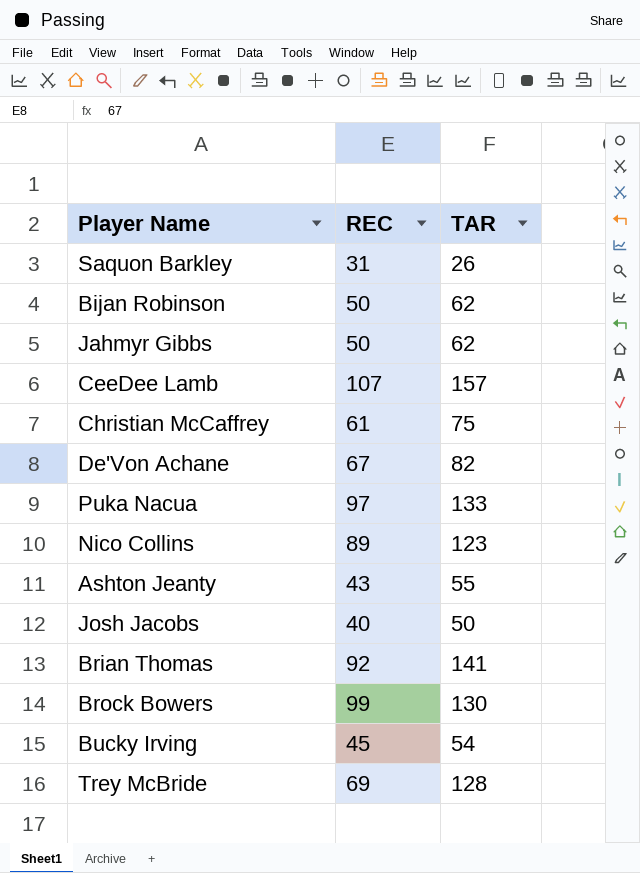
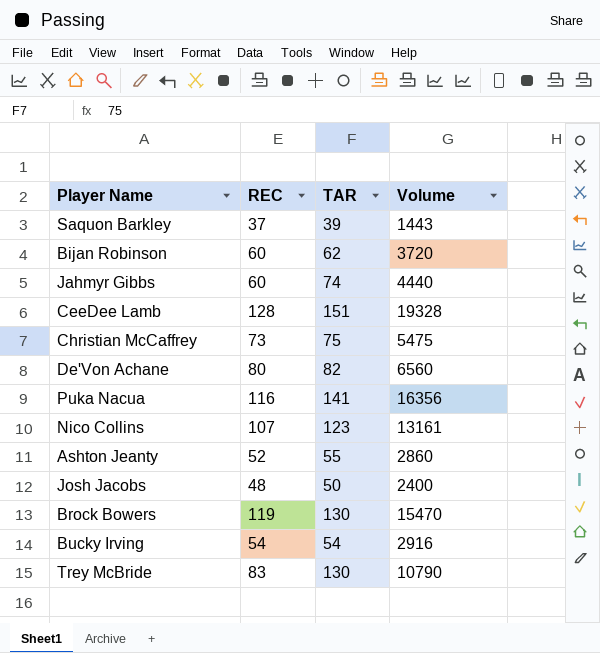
column Volume | formula: none -> [REC] * [TAR]
row Brian Thomas: 92 | 141 -> none
Saquon Barkley | REC: 31 -> 37
Saquon Barkley | TAR: 26 -> 39
Bijan Robinson | REC: 50 -> 60
Jahmyr Gibbs | REC: 50 -> 60
Jahmyr Gibbs | TAR: 62 -> 74
CeeDee Lamb | REC: 107 -> 128
CeeDee Lamb | TAR: 157 -> 151
Christian McCaffrey | REC: 61 -> 73
De'Von Achane | REC: 67 -> 80
Puka Nacua | REC: 97 -> 116
Puka Nacua | TAR: 133 -> 141
Nico Collins | REC: 89 -> 107
Ashton Jeanty | REC: 43 -> 52
Josh Jacobs | REC: 40 -> 48
Brock Bowers | REC: 99 -> 119
Bucky Irving | REC: 45 -> 54
Trey McBride | REC: 69 -> 83
Trey McBride | TAR: 128 -> 130

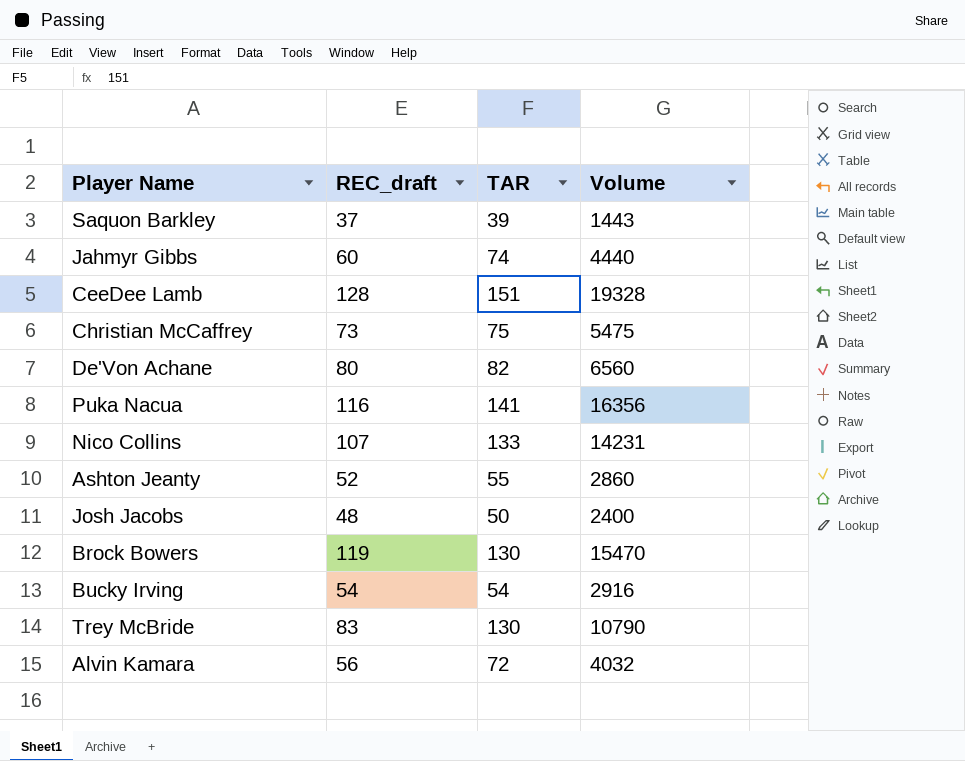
column name: REC -> REC_draft
row Bijan Robinson: 60 | 62 | 3720 -> none
Nico Collins | TAR: 123 -> 133
Nico Collins | Volume: 13161 -> 14231
row Alvin Kamara: none -> 56 | 72 | 4032

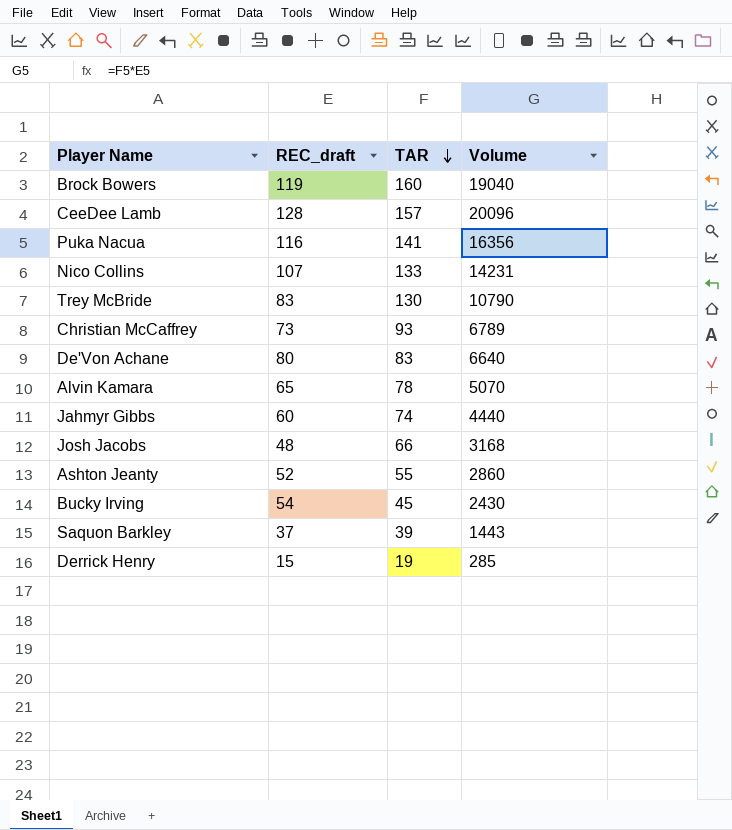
row order: none -> TAR descending
Brock Bowers | TAR: 130 -> 160
Brock Bowers | Volume: 15470 -> 19040
CeeDee Lamb | TAR: 151 -> 157
CeeDee Lamb | Volume: 19328 -> 20096
Christian McCaffrey | TAR: 75 -> 93
Christian McCaffrey | Volume: 5475 -> 6789
De'Von Achane | TAR: 82 -> 83
De'Von Achane | Volume: 6560 -> 6640
Alvin Kamara | REC_draft: 56 -> 65
Alvin Kamara | TAR: 72 -> 78
Alvin Kamara | Volume: 4032 -> 5070
Josh Jacobs | TAR: 50 -> 66
Josh Jacobs | Volume: 2400 -> 3168
Bucky Irving | TAR: 54 -> 45
Bucky Irving | Volume: 2916 -> 2430
row Derrick Henry: none -> 15 | 19 | 285

